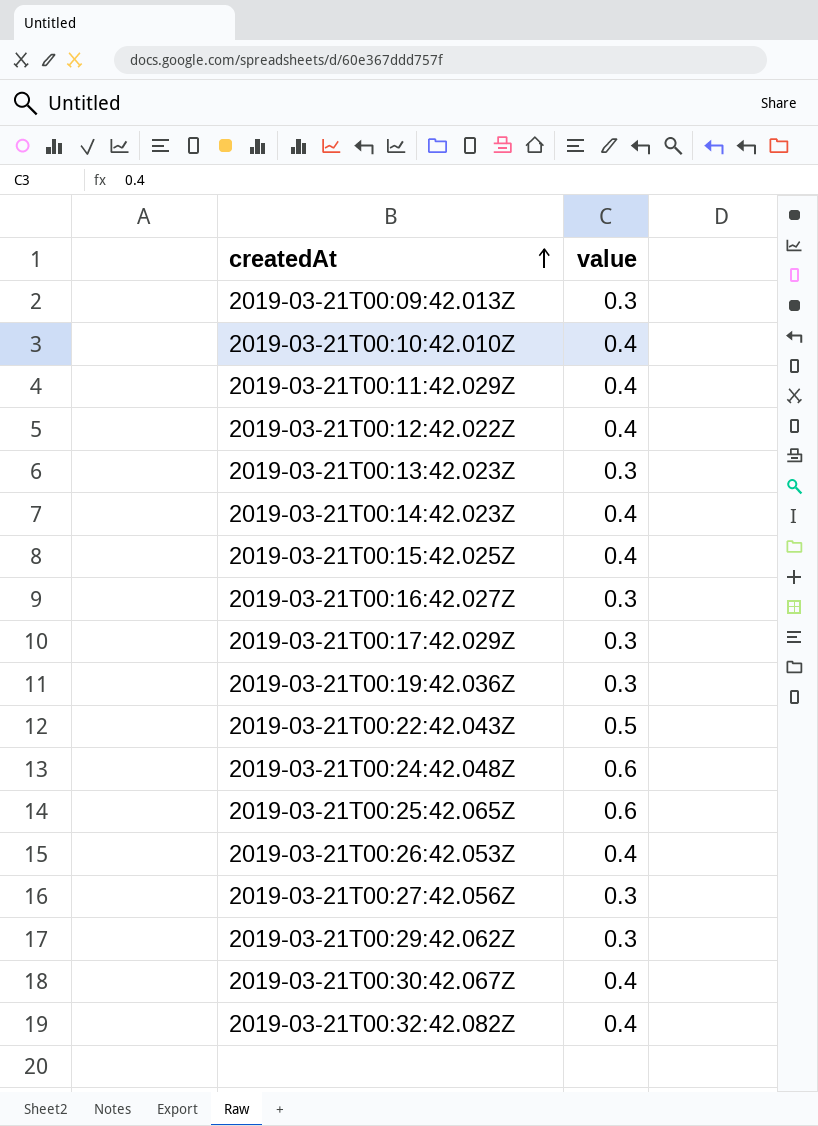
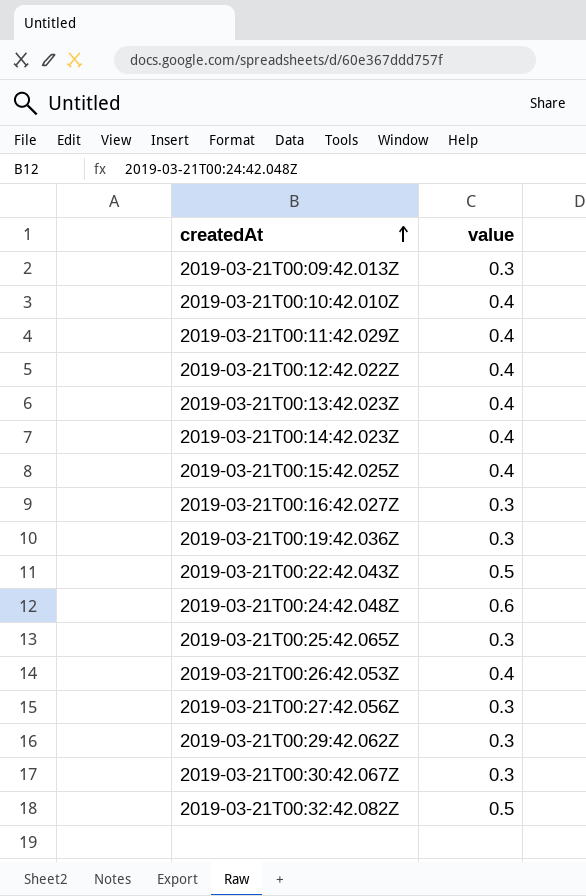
row 2019-03-21T00:17:42.029Z: 0.3 -> none
2019-03-21T00:13:42.023Z | value: 0.3 -> 0.4
2019-03-21T00:25:42.065Z | value: 0.6 -> 0.3
2019-03-21T00:30:42.067Z | value: 0.4 -> 0.3
2019-03-21T00:32:42.082Z | value: 0.4 -> 0.5

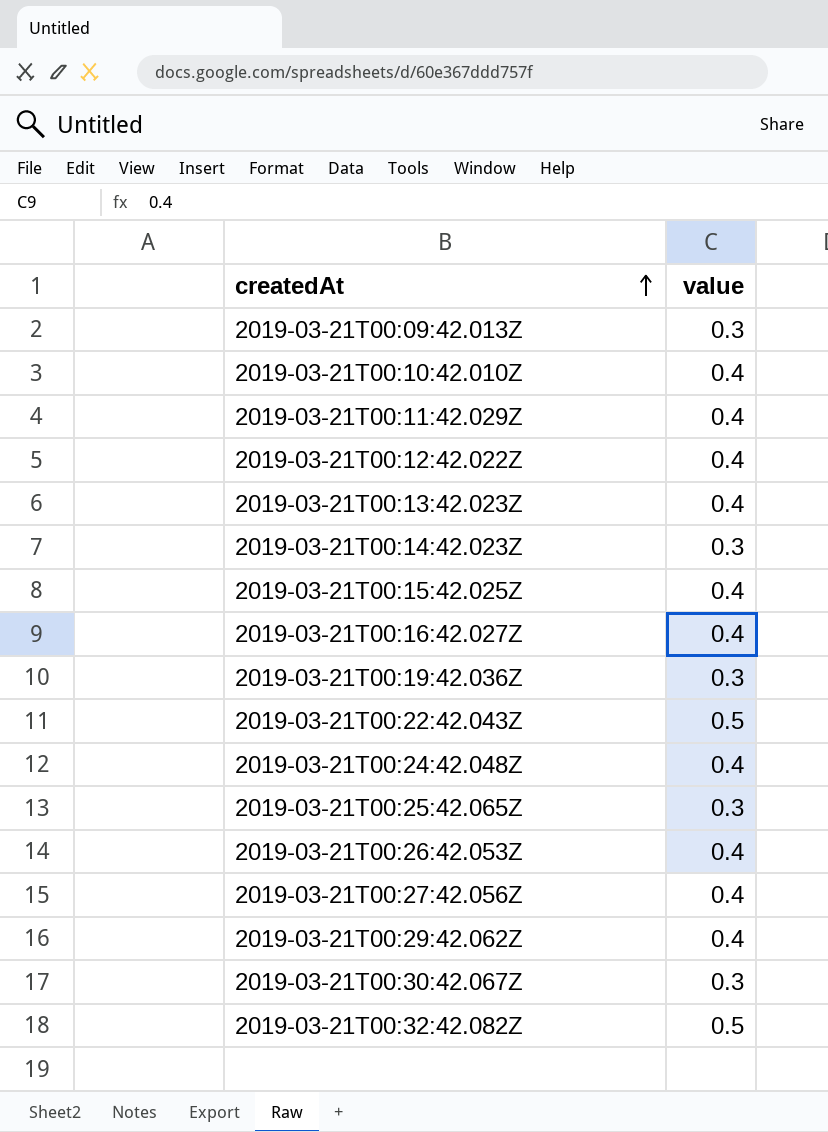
2019-03-21T00:14:42.023Z | value: 0.4 -> 0.3
2019-03-21T00:16:42.027Z | value: 0.3 -> 0.4
2019-03-21T00:24:42.048Z | value: 0.6 -> 0.4
2019-03-21T00:27:42.056Z | value: 0.3 -> 0.4
2019-03-21T00:29:42.062Z | value: 0.3 -> 0.4

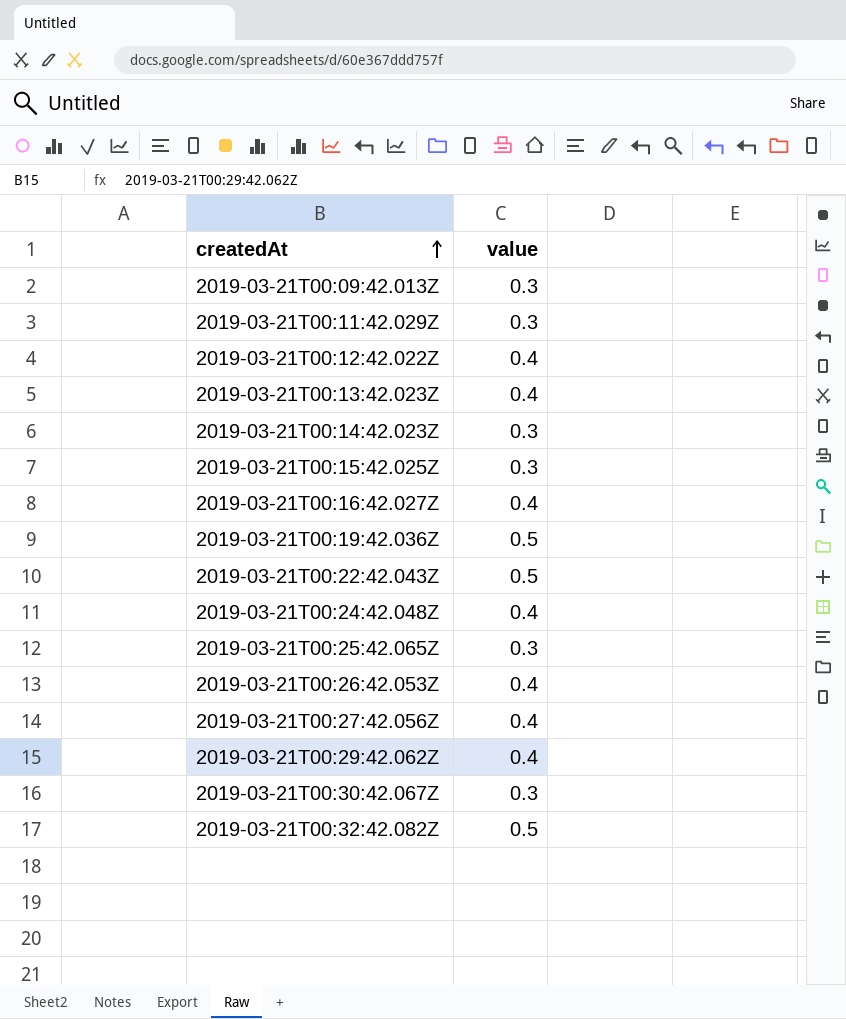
row 2019-03-21T00:10:42.010Z: 0.4 -> none
2019-03-21T00:11:42.029Z | value: 0.4 -> 0.3
2019-03-21T00:15:42.025Z | value: 0.4 -> 0.3
2019-03-21T00:19:42.036Z | value: 0.3 -> 0.5

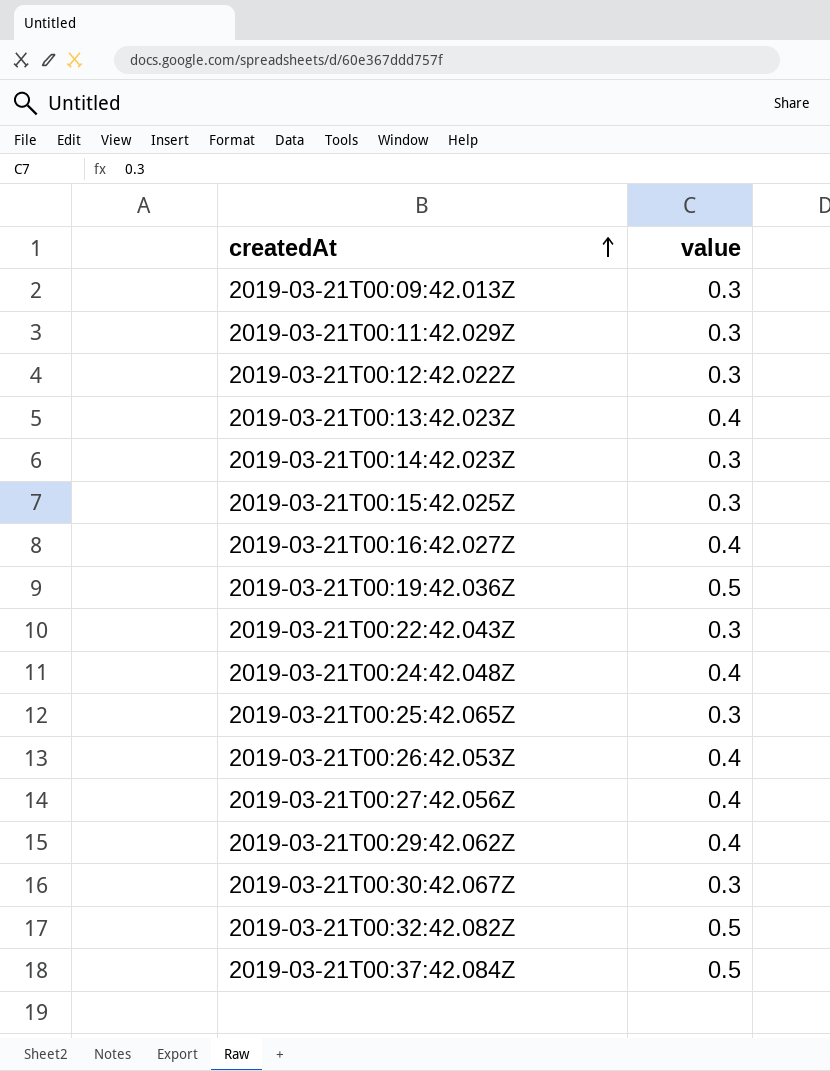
2019-03-21T00:12:42.022Z | value: 0.4 -> 0.3
2019-03-21T00:22:42.043Z | value: 0.5 -> 0.3
row 2019-03-21T00:37:42.084Z: none -> 0.5

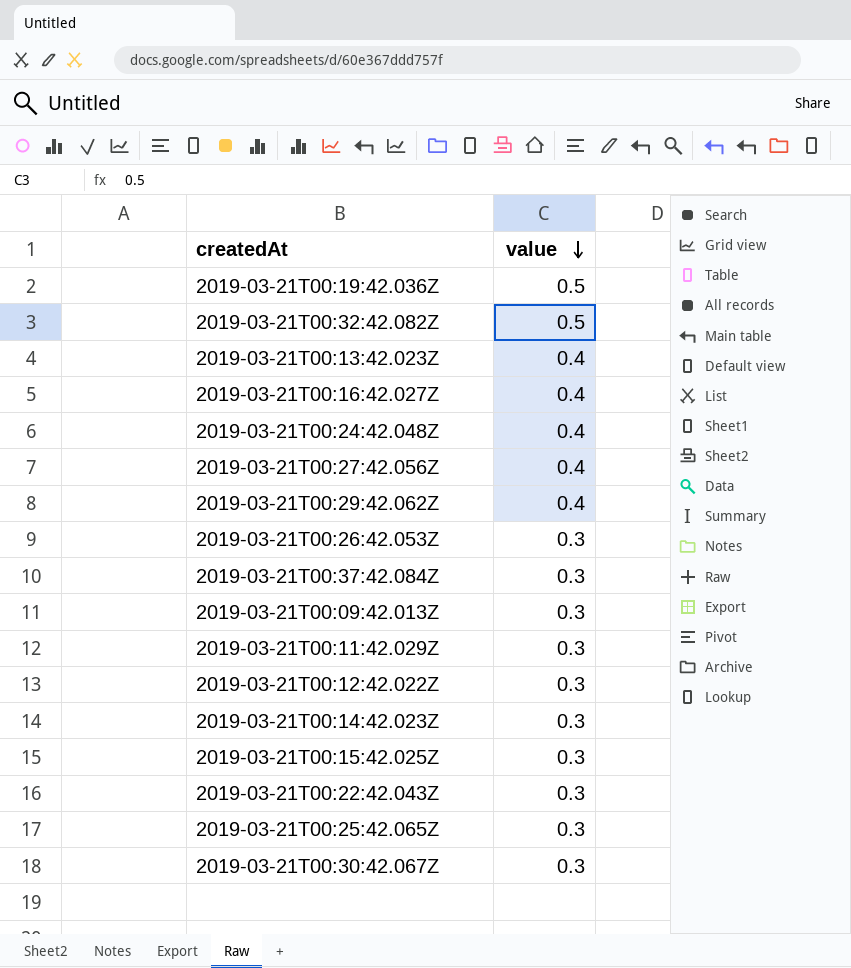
row order: createdAt ascending -> value descending
2019-03-21T00:26:42.053Z | value: 0.4 -> 0.3
2019-03-21T00:37:42.084Z | value: 0.5 -> 0.3

